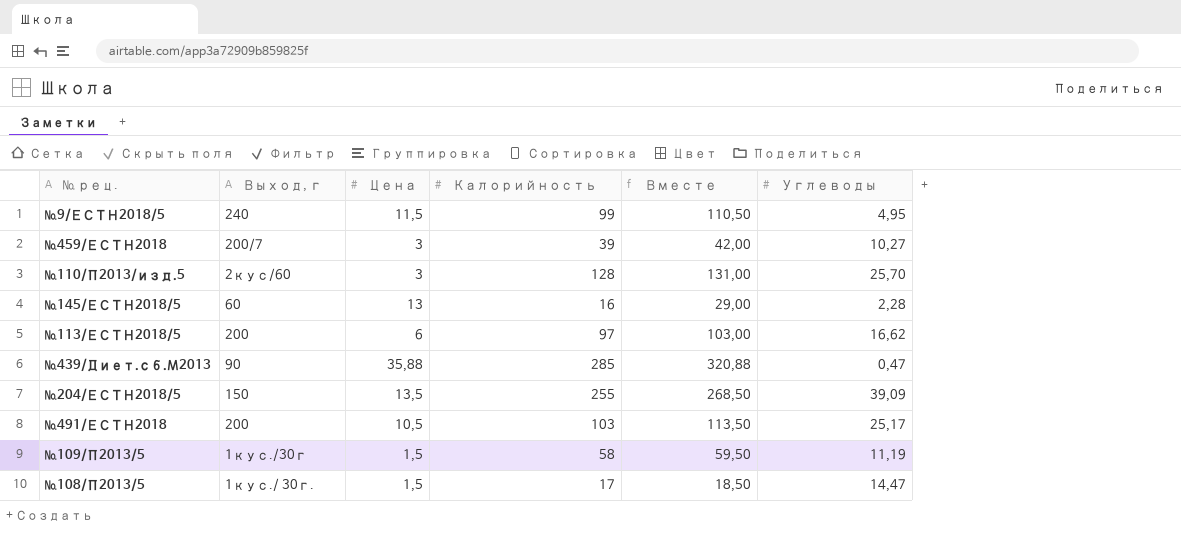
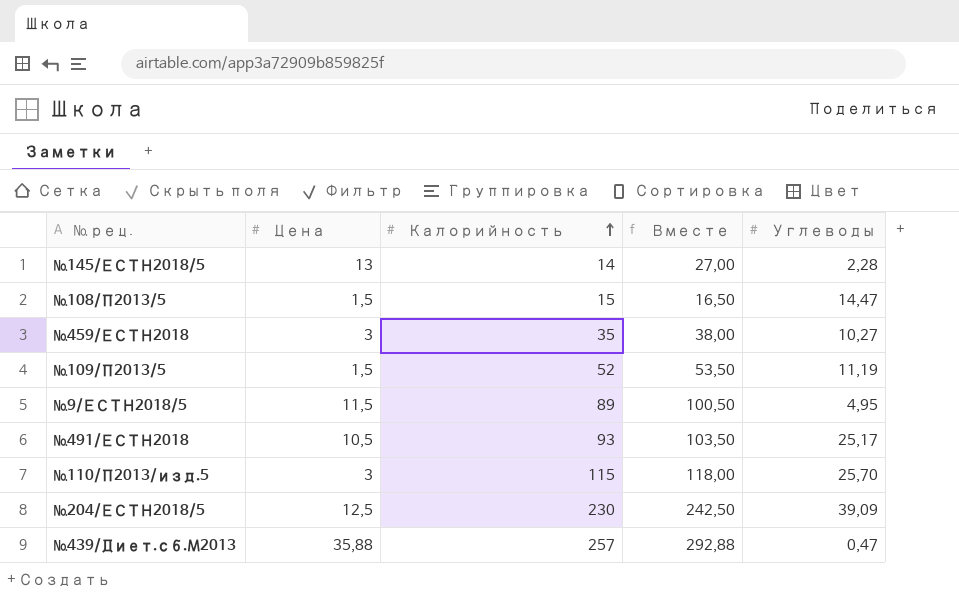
row order: none -> Калорийность ascending
column Выход, г | position: 2 -> none
row №113/ЕСТН2018/5: 200 | 6 | 97 | 103,00 | 16,62 -> none
№145/ЕСТН2018/5 | Калорийность: 16 -> 14
№145/ЕСТН2018/5 | Вместе: 29,00 -> 27,00
№108/П2013/5 | Калорийность: 17 -> 15
№108/П2013/5 | Вместе: 18,50 -> 16,50
№459/ЕСТН2018 | Калорийность: 39 -> 35
№459/ЕСТН2018 | Вместе: 42,00 -> 38,00
№109/П2013/5 | Калорийность: 58 -> 52
№109/П2013/5 | Вместе: 59,50 -> 53,50
№9/ЕСТН2018/5 | Калорийность: 99 -> 89
№9/ЕСТН2018/5 | Вместе: 110,50 -> 100,50
№491/ЕСТН2018 | Калорийность: 103 -> 93
№491/ЕСТН2018 | Вместе: 113,50 -> 103,50
№110/П2013/изд.5 | Калорийность: 128 -> 115
№110/П2013/изд.5 | Вместе: 131,00 -> 118,00
№204/ЕСТН2018/5 | Цена: 13,5 -> 12,5
№204/ЕСТН2018/5 | Калорийность: 255 -> 230
№204/ЕСТН2018/5 | Вместе: 268,50 -> 242,50
№439/Диет.сб.М2013 | Калорийность: 285 -> 257
№439/Диет.сб.М2013 | Вместе: 320,88 -> 292,88

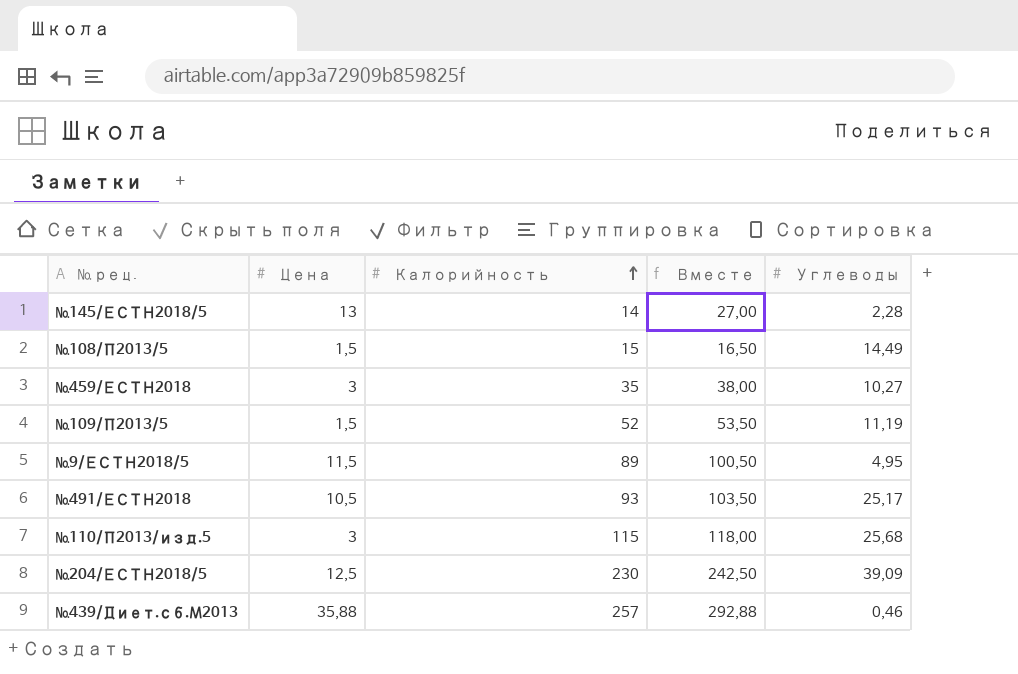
№108/П2013/5 | Углеводы: 14,47 -> 14,49
№110/П2013/изд.5 | Углеводы: 25,70 -> 25,68
№439/Диет.сб.М2013 | Углеводы: 0,47 -> 0,46

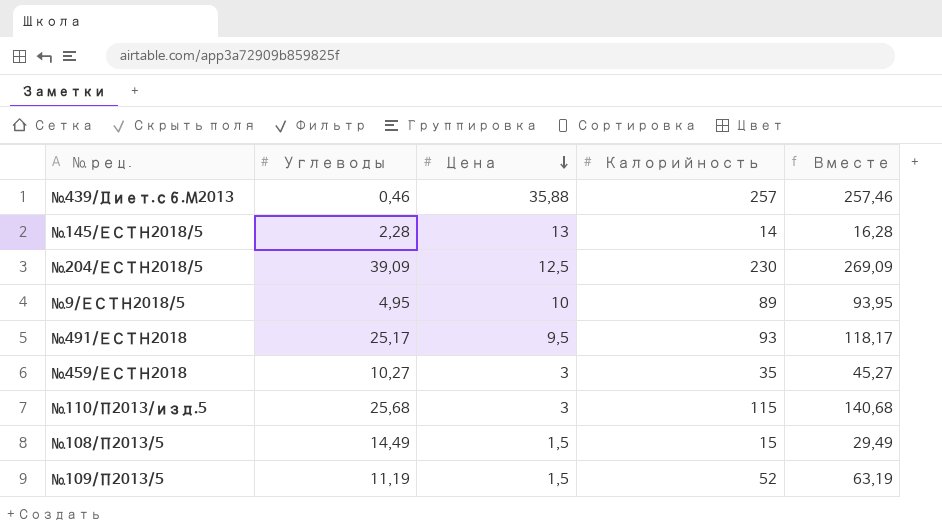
row order: Калорийность ascending -> Цена descending
column Углеводы | position: 5 -> 2
column Вместе | formula: [Цена] + [Калорийность] -> [Углеводы] + [Калорийность]
№9/ЕСТН2018/5 | Цена: 11,5 -> 10
№491/ЕСТН2018 | Цена: 10,5 -> 9,5

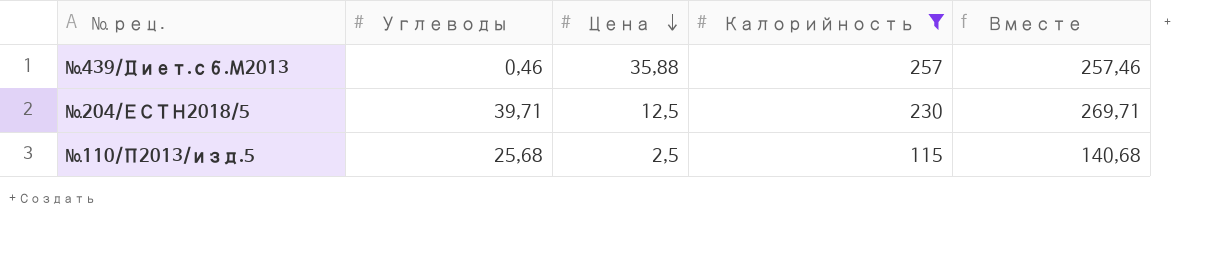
filter: none -> Калорийность >= 115
№204/ЕСТН2018/5 | Углеводы: 39,09 -> 39,71
№204/ЕСТН2018/5 | Вместе: 269,09 -> 269,71
№110/П2013/изд.5 | Цена: 3 -> 2,5

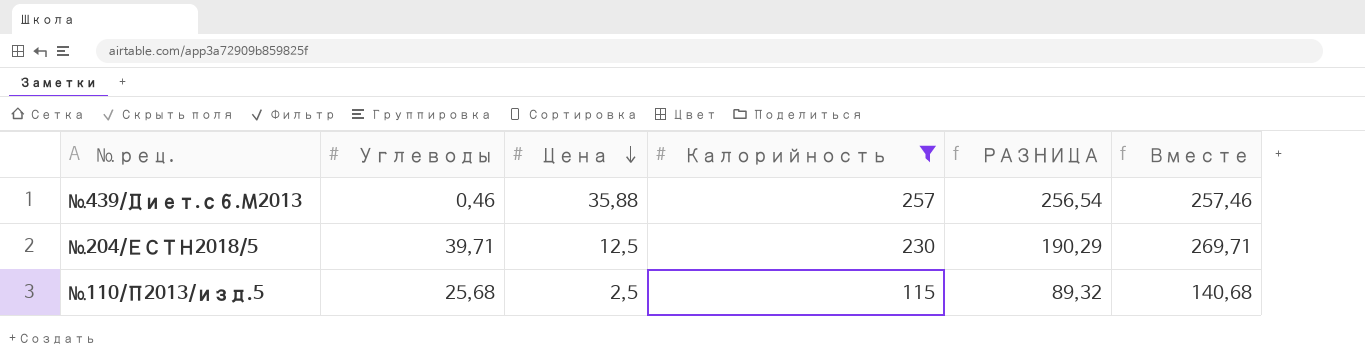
column РАЗНИЦА | formula: none -> [Калорийность] - [Углеводы]

